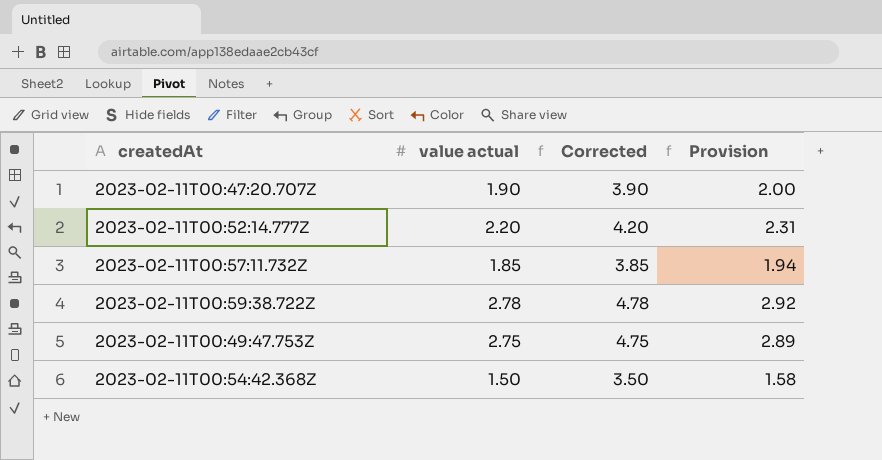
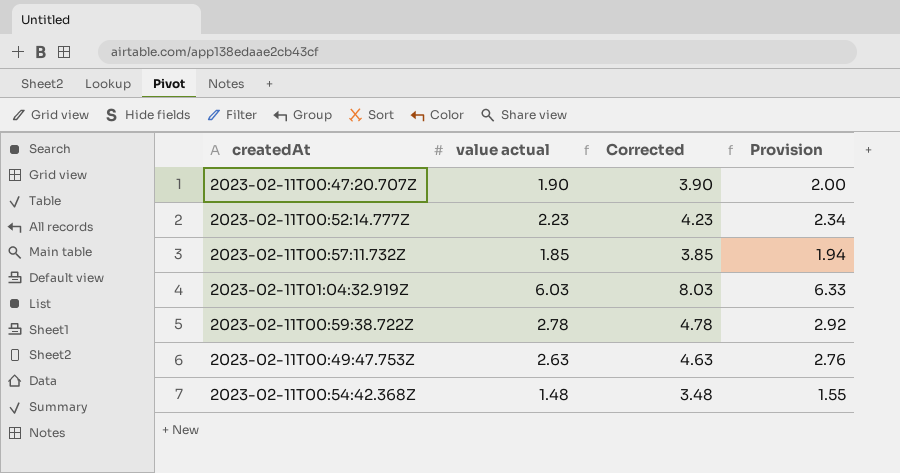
2023-02-11T00:52:14.777Z | value actual: 2.20 -> 2.23
2023-02-11T00:52:14.777Z | Corrected: 4.20 -> 4.23
2023-02-11T00:52:14.777Z | Provision: 2.31 -> 2.34
row 2023-02-11T01:04:32.919Z: none -> 6.03 | 8.03 | 6.33
2023-02-11T00:49:47.753Z | value actual: 2.75 -> 2.63
2023-02-11T00:49:47.753Z | Corrected: 4.75 -> 4.63
2023-02-11T00:49:47.753Z | Provision: 2.89 -> 2.76
2023-02-11T00:54:42.368Z | value actual: 1.50 -> 1.48
2023-02-11T00:54:42.368Z | Corrected: 3.50 -> 3.48
2023-02-11T00:54:42.368Z | Provision: 1.58 -> 1.55

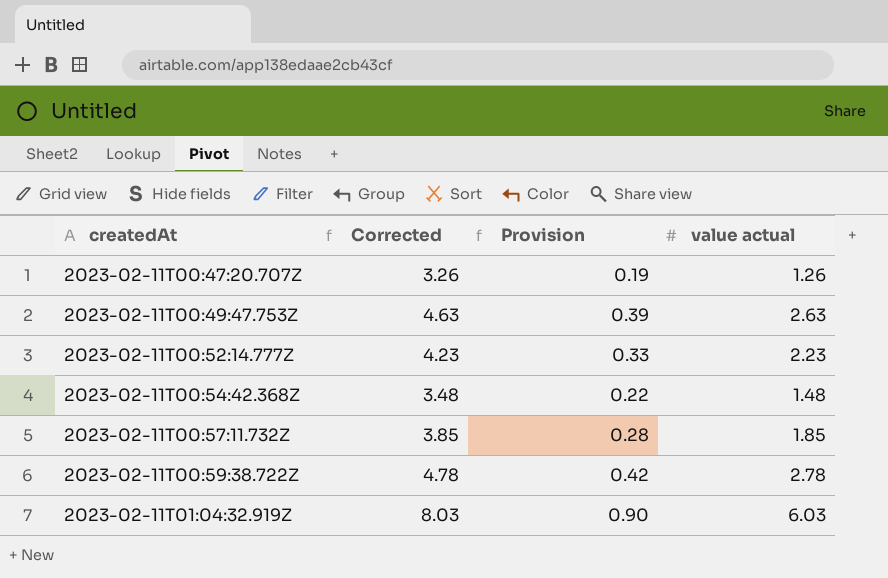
row order: none -> createdAt ascending
column Provision | formula: [value actual] * 1.05 -> [value actual] * 0.15
column value actual | position: 2 -> 4
2023-02-11T00:47:20.707Z | Corrected: 3.90 -> 3.26
2023-02-11T00:47:20.707Z | value actual: 1.90 -> 1.26

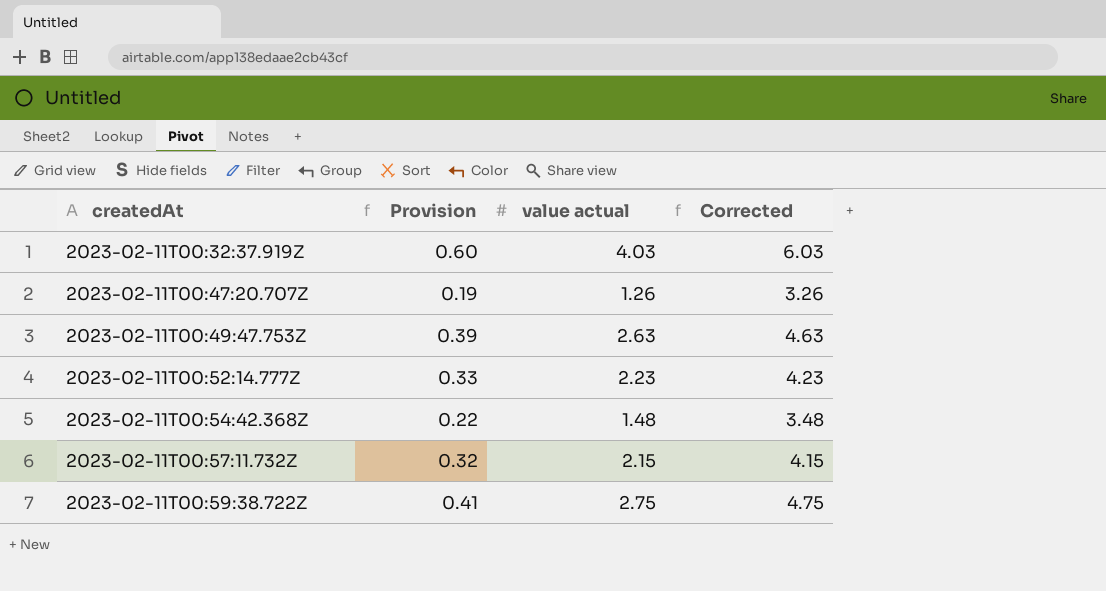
column Corrected | position: 2 -> 4
row 2023-02-11T01:04:32.919Z: 8.03 | 0.90 | 6.03 -> none
row 2023-02-11T00:32:37.919Z: none -> 0.60 | 4.03 | 6.03
2023-02-11T00:57:11.732Z | Provision: 0.28 -> 0.32
2023-02-11T00:57:11.732Z | value actual: 1.85 -> 2.15
2023-02-11T00:57:11.732Z | Corrected: 3.85 -> 4.15
2023-02-11T00:59:38.722Z | Provision: 0.42 -> 0.41
2023-02-11T00:59:38.722Z | value actual: 2.78 -> 2.75
2023-02-11T00:59:38.722Z | Corrected: 4.78 -> 4.75

